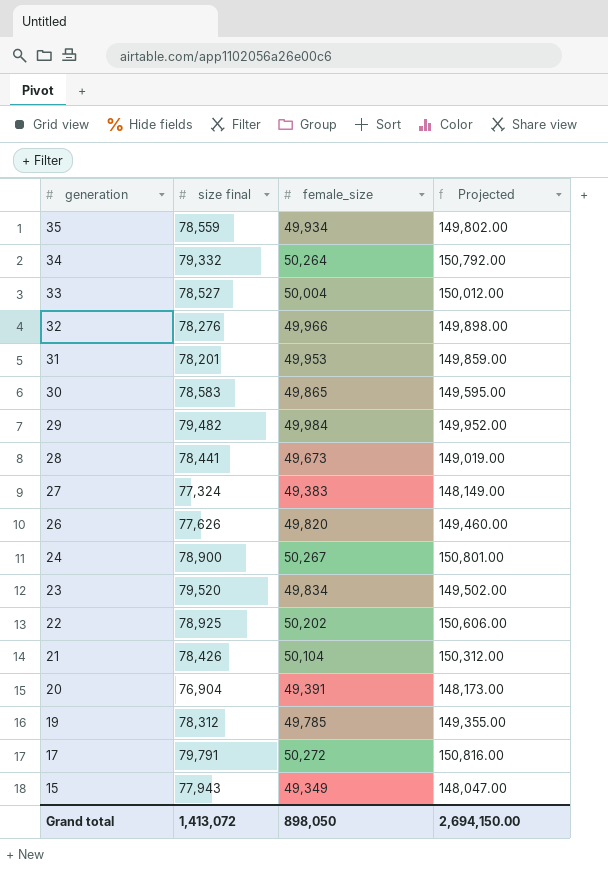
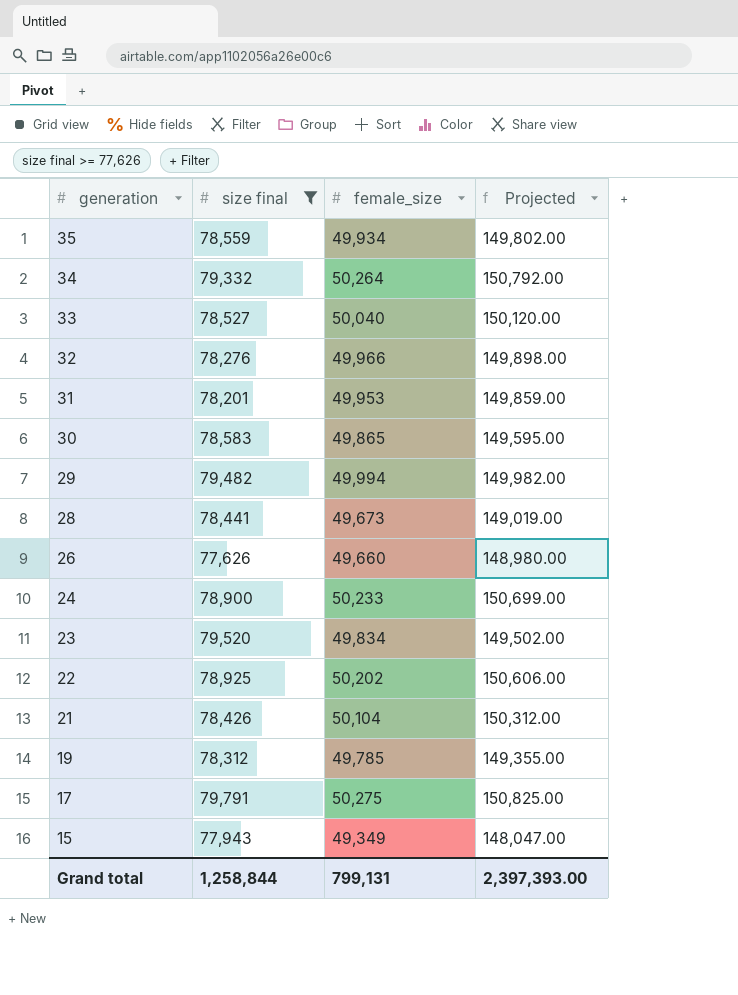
filter: none -> size final >= 77,626
33 | female_size: 50,004 -> 50,040
33 | Projected: 150,012.00 -> 150,120.00
29 | female_size: 49,984 -> 49,994
29 | Projected: 149,952.00 -> 149,982.00
26 | female_size: 49,820 -> 49,660
26 | Projected: 149,460.00 -> 148,980.00
24 | female_size: 50,267 -> 50,233
24 | Projected: 150,801.00 -> 150,699.00
17 | female_size: 50,272 -> 50,275
17 | Projected: 150,816.00 -> 150,825.00
Grand total | size final: 1,413,072 -> 1,258,844
Grand total | female_size: 898,050 -> 799,131
Grand total | Projected: 2,694,150.00 -> 2,397,393.00

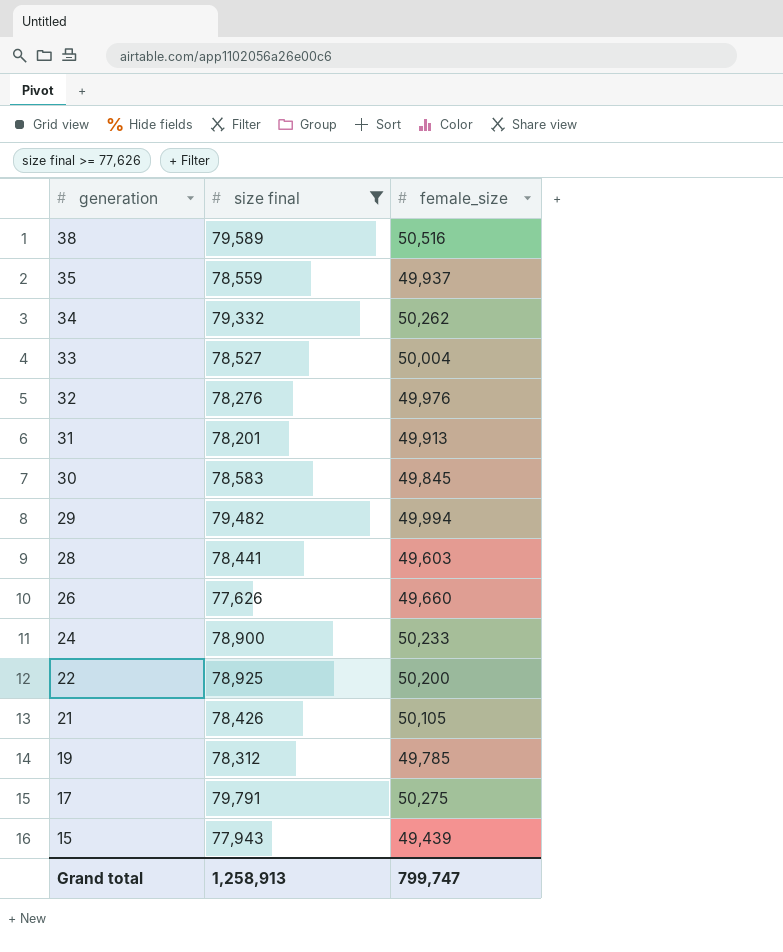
column Projected | formula: [female_size] * 3 -> none
row 23: 79,520 | 49,834 | 149,502.00 -> none
row 38: none -> 79,589 | 50,516
35 | female_size: 49,934 -> 49,937
34 | female_size: 50,264 -> 50,262
33 | female_size: 50,040 -> 50,004
32 | female_size: 49,966 -> 49,976
31 | female_size: 49,953 -> 49,913
30 | female_size: 49,865 -> 49,845
28 | female_size: 49,673 -> 49,603
22 | female_size: 50,202 -> 50,200
21 | female_size: 50,104 -> 50,105
15 | female_size: 49,349 -> 49,439
Grand total | size final: 1,258,844 -> 1,258,913
Grand total | female_size: 799,131 -> 799,747

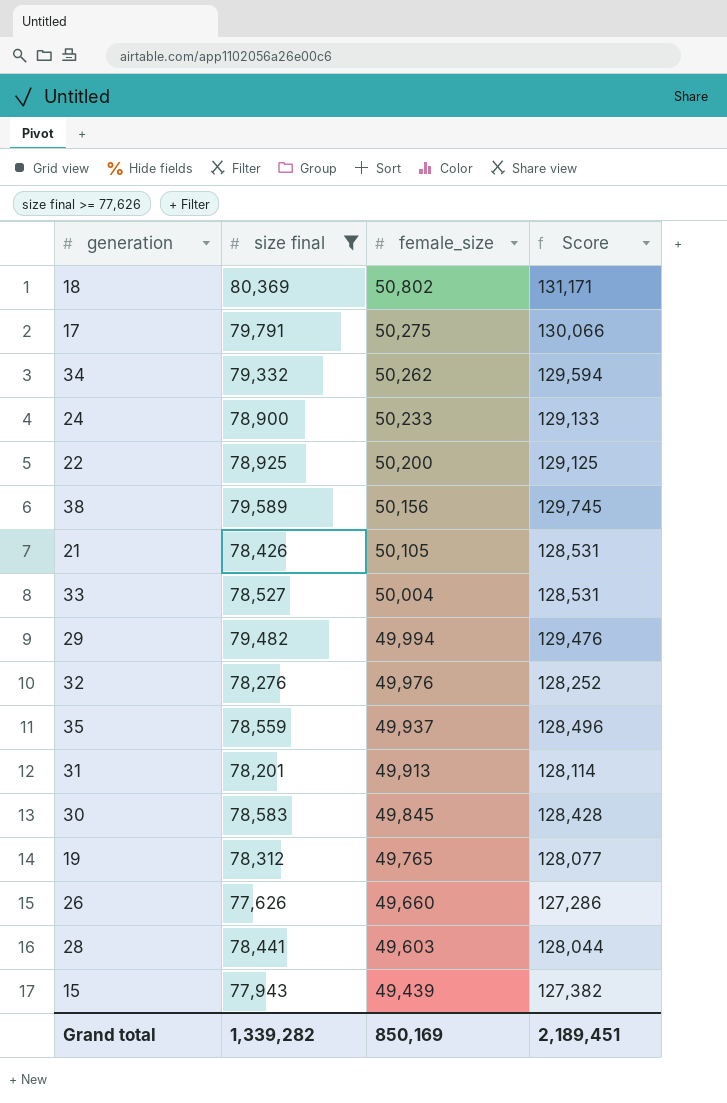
row order: generation descending -> female_size descending
column Score | formula: none -> [size final] + [female_size]
row 18: none -> 80,369 | 50,802 | 131,171
38 | female_size: 50,516 -> 50,156
19 | female_size: 49,785 -> 49,765
Grand total | size final: 1,258,913 -> 1,339,282
Grand total | female_size: 799,747 -> 850,169

